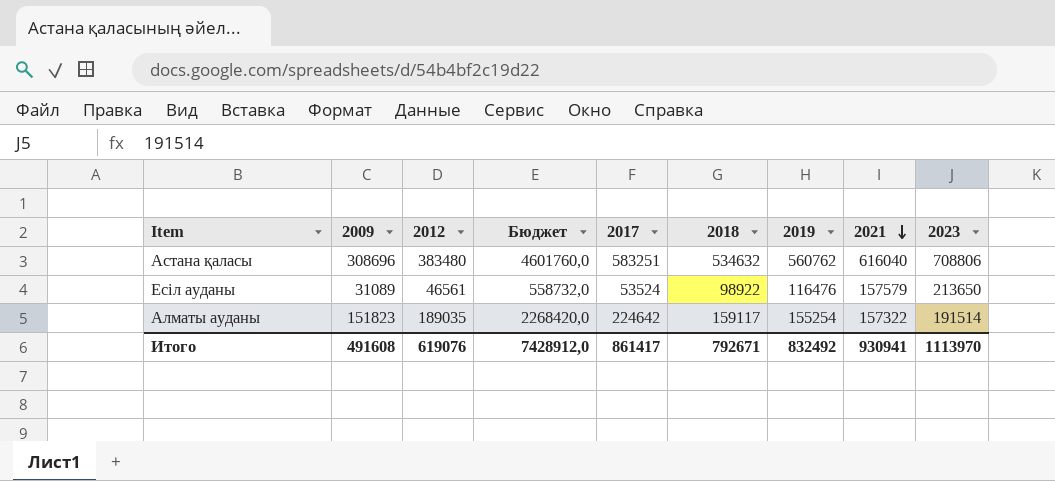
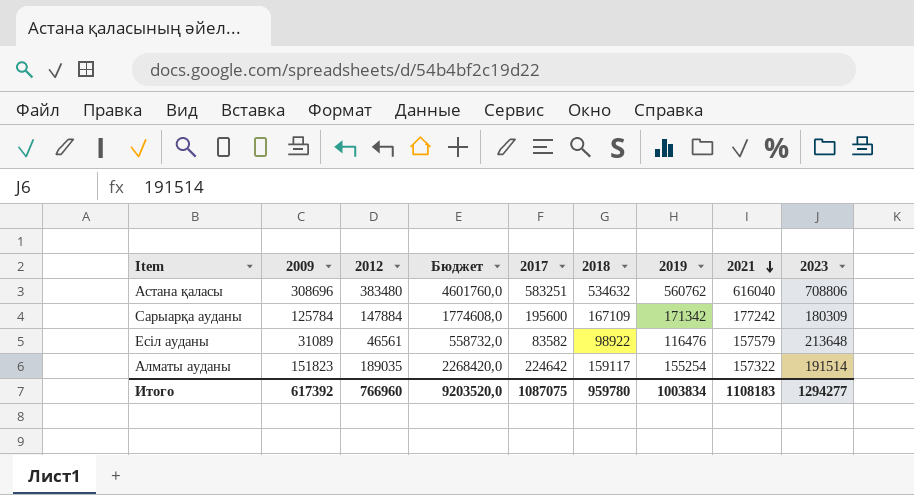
row Сарыарқа ауданы: none -> 125784 | 147884 | 1774608,0 | 195600 | 167109 | 171342 | 177242 | 180309
Есіл ауданы | 2017: 53524 -> 83582
Есіл ауданы | 2023: 213650 -> 213648
Итого | 2009: 491608 -> 617392
Итого | 2012: 619076 -> 766960
Итого | Бюджет: 7428912,0 -> 9203520,0
Итого | 2017: 861417 -> 1087075
Итого | 2018: 792671 -> 959780
Итого | 2019: 832492 -> 1003834
Итого | 2021: 930941 -> 1108183
Итого | 2023: 1113970 -> 1294277

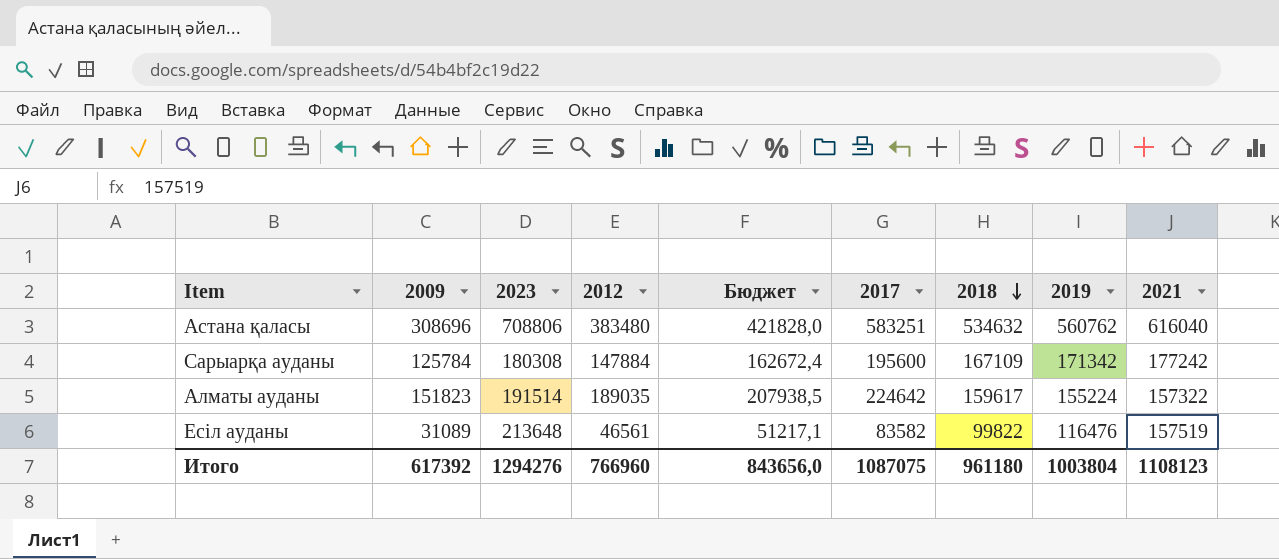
row order: 2021 descending -> 2018 descending
column 2023 | position: 9 -> 3
column Бюджет | formula: [2012] * 12 -> [2012] * 1,1
Сарыарқа ауданы | 2023: 180309 -> 180308
Алматы ауданы | 2018: 159117 -> 159617
Алматы ауданы | 2019: 155254 -> 155224
Есіл ауданы | 2018: 98922 -> 99822
Есіл ауданы | 2021: 157579 -> 157519
Итого | 2023: 1294277 -> 1294276
Итого | Бюджет: 9203520,0 -> 843656,0
Итого | 2018: 959780 -> 961180
Итого | 2019: 1003834 -> 1003804
Итого | 2021: 1108183 -> 1108123

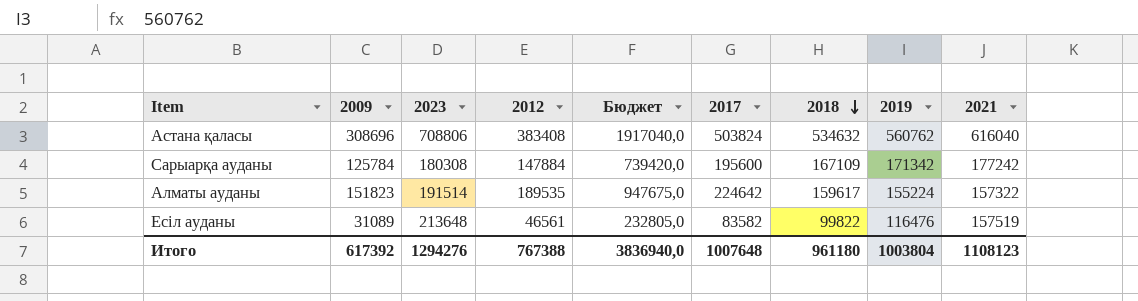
column Бюджет | formula: [2012] * 1,1 -> [2012] * 5
Астана қаласы | 2012: 383480 -> 383408
Астана қаласы | 2017: 583251 -> 503824
Алматы ауданы | 2012: 189035 -> 189535
Итого | 2012: 766960 -> 767388
Итого | Бюджет: 843656,0 -> 3836940,0
Итого | 2017: 1087075 -> 1007648

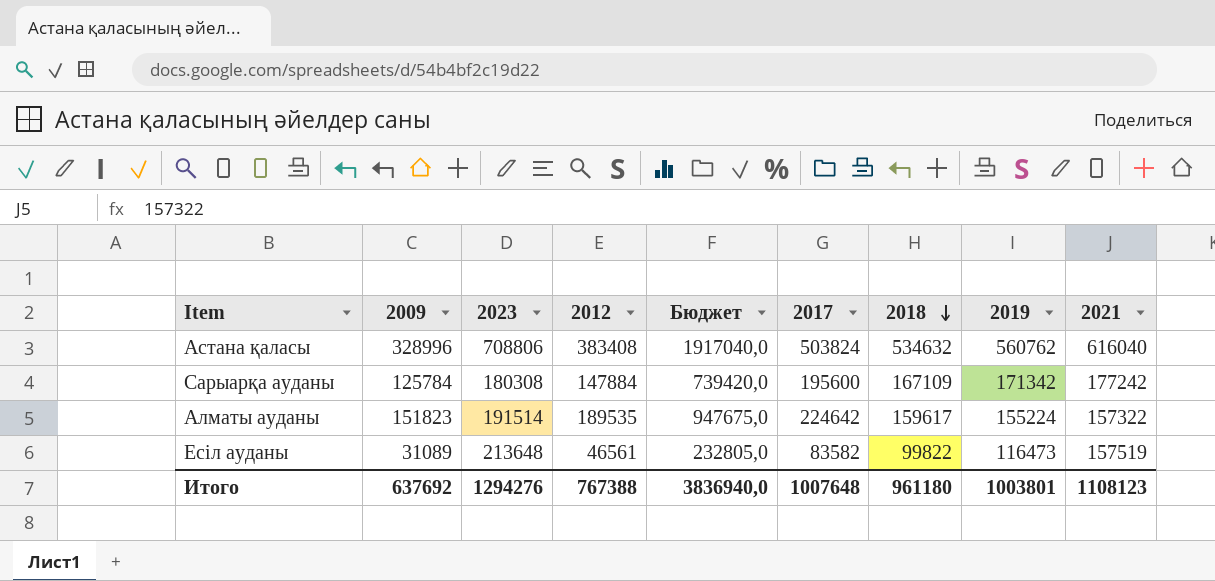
Астана қаласы | 2009: 308696 -> 328996
Есіл ауданы | 2019: 116476 -> 116473
Итого | 2009: 617392 -> 637692
Итого | 2019: 1003804 -> 1003801

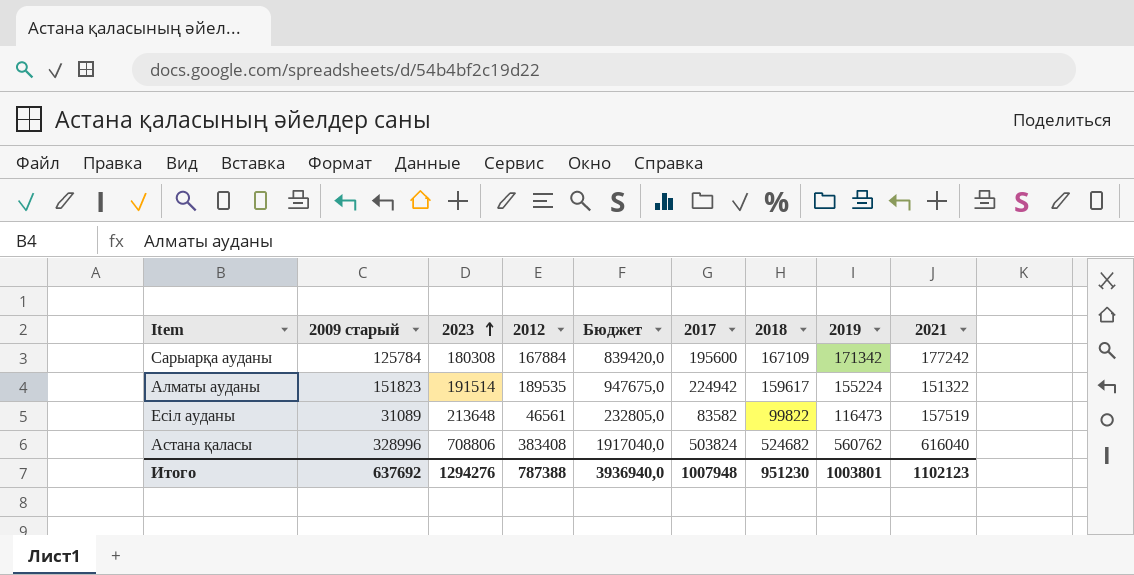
row order: 2018 descending -> 2023 ascending
column name: 2009 -> 2009 старый
Сарыарқа ауданы | 2012: 147884 -> 167884
Сарыарқа ауданы | Бюджет: 739420,0 -> 839420,0
Алматы ауданы | 2017: 224642 -> 224942
Алматы ауданы | 2021: 157322 -> 151322
Астана қаласы | 2018: 534632 -> 524682
Итого | 2012: 767388 -> 787388
Итого | Бюджет: 3836940,0 -> 3936940,0
Итого | 2017: 1007648 -> 1007948
Итого | 2018: 961180 -> 951230
Итого | 2021: 1108123 -> 1102123

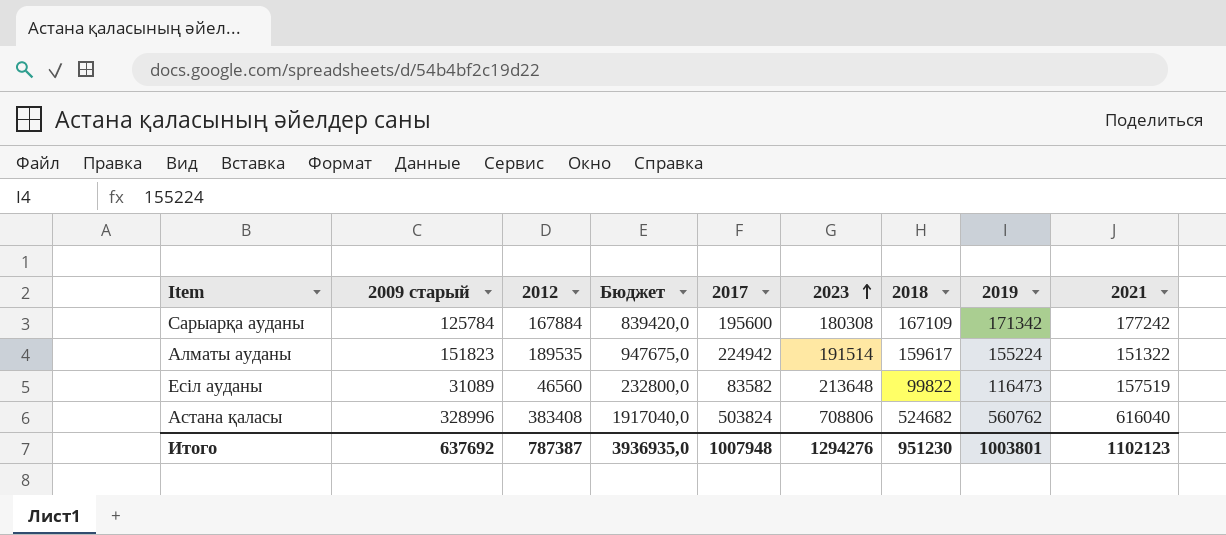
column 2023 | position: 3 -> 6
Есіл ауданы | 2012: 46561 -> 46560
Есіл ауданы | Бюджет: 232805,0 -> 232800,0
Итого | 2012: 787388 -> 787387
Итого | Бюджет: 3936940,0 -> 3936935,0

